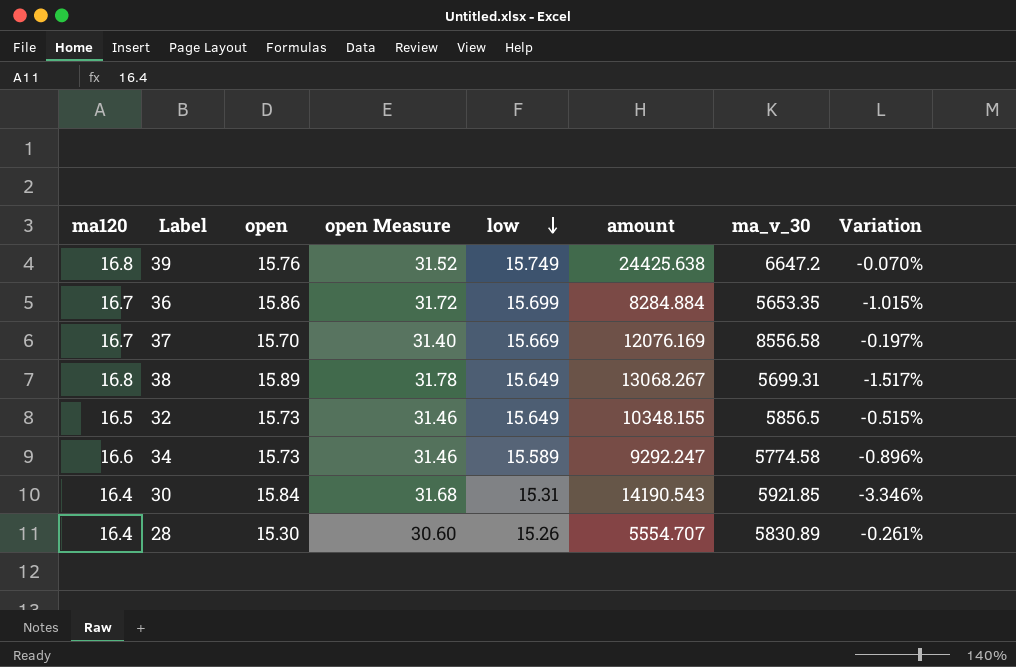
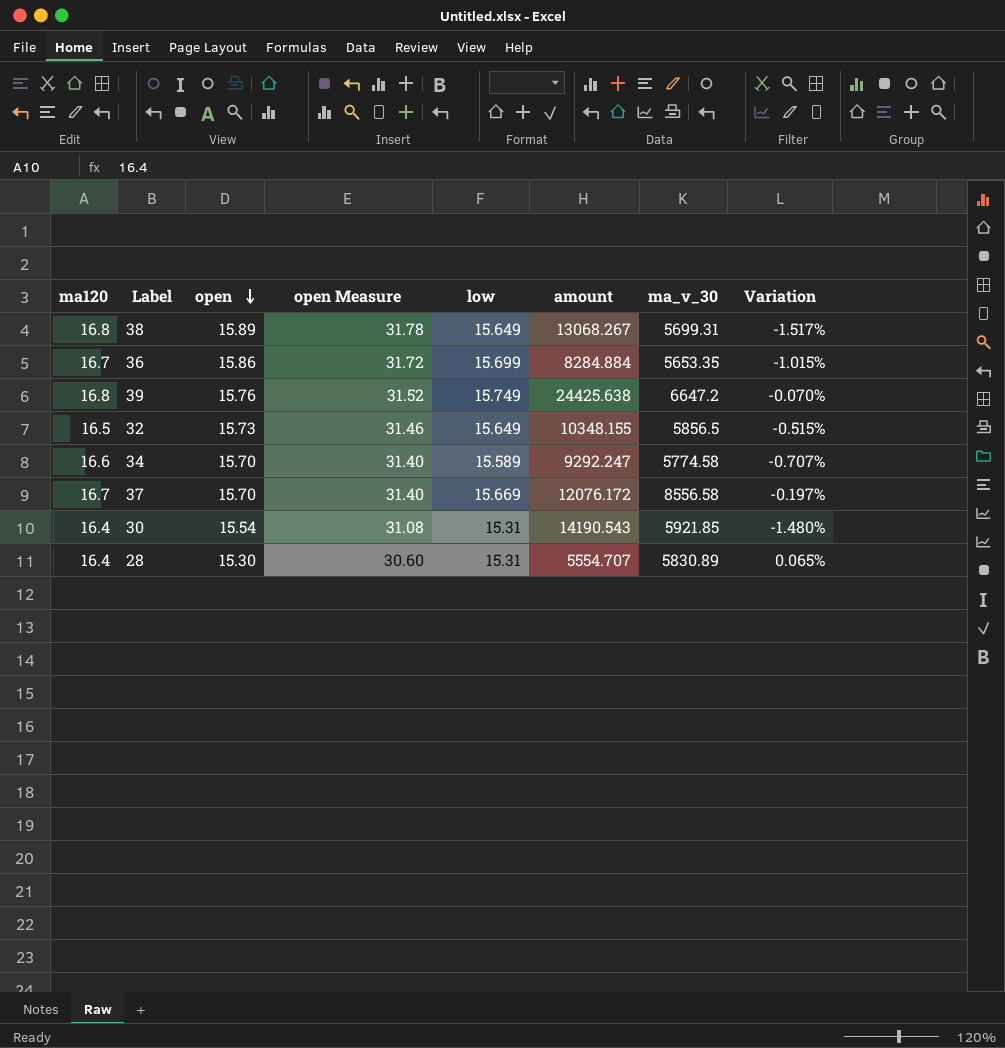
row order: low descending -> open descending
34 | open: 15.73 -> 15.70
34 | open Measure: 31.46 -> 31.40
34 | Variation: -0.896% -> -0.707%
37 | amount: 12076.169 -> 12076.172
30 | open: 15.84 -> 15.54
30 | open Measure: 31.68 -> 31.08
30 | Variation: -3.346% -> -1.480%
28 | low: 15.26 -> 15.31
28 | Variation: -0.261% -> 0.065%

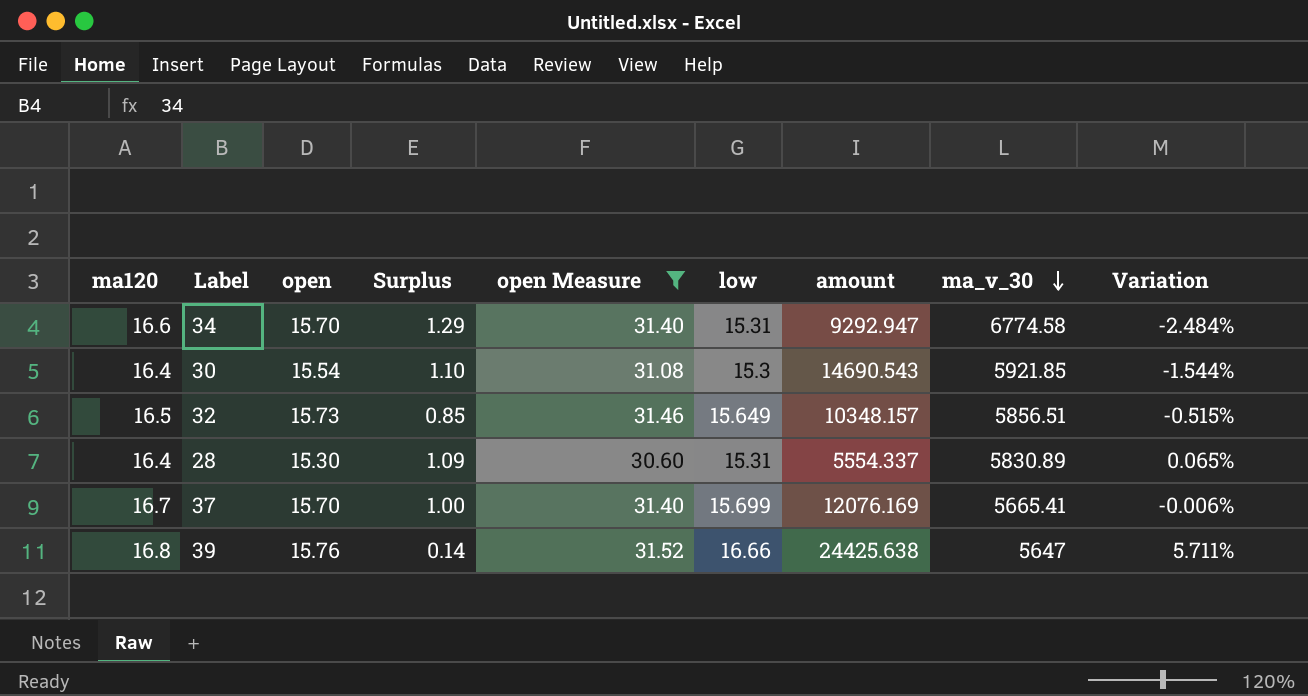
filter: none -> open Measure <= 31.52
row order: open descending -> ma_v_30 descending
column Surplus | formula: none -> [ma120] - [low]
34 | low: 15.589 -> 15.31
34 | amount: 9292.247 -> 9292.947
34 | ma_v_30: 5774.58 -> 6774.58
34 | Variation: -0.707% -> -2.484%
30 | low: 15.31 -> 15.3
30 | amount: 14190.543 -> 14690.543
30 | Variation: -1.480% -> -1.544%
32 | amount: 10348.155 -> 10348.157
32 | ma_v_30: 5856.5 -> 5856.51
28 | amount: 5554.707 -> 5554.337
37 | low: 15.669 -> 15.699
37 | amount: 12076.172 -> 12076.169
37 | ma_v_30: 8556.58 -> 5665.41
37 | Variation: -0.197% -> -0.006%
39 | low: 15.749 -> 16.66
39 | ma_v_30: 6647.2 -> 5647
39 | Variation: -0.070% -> 5.711%

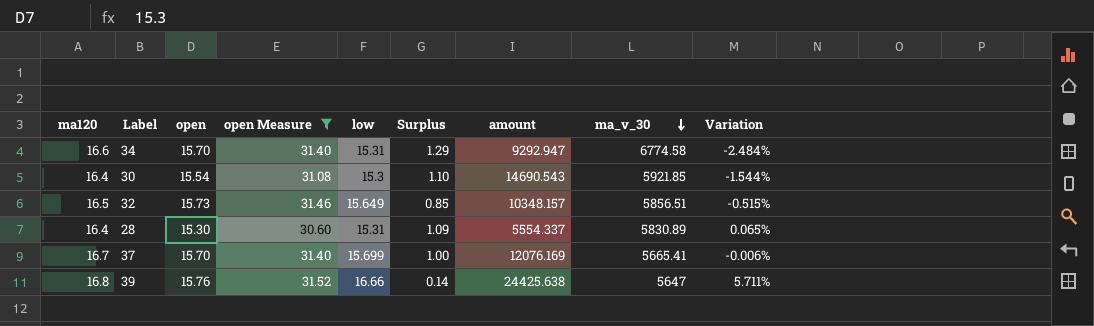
column Surplus | position: 4 -> 6

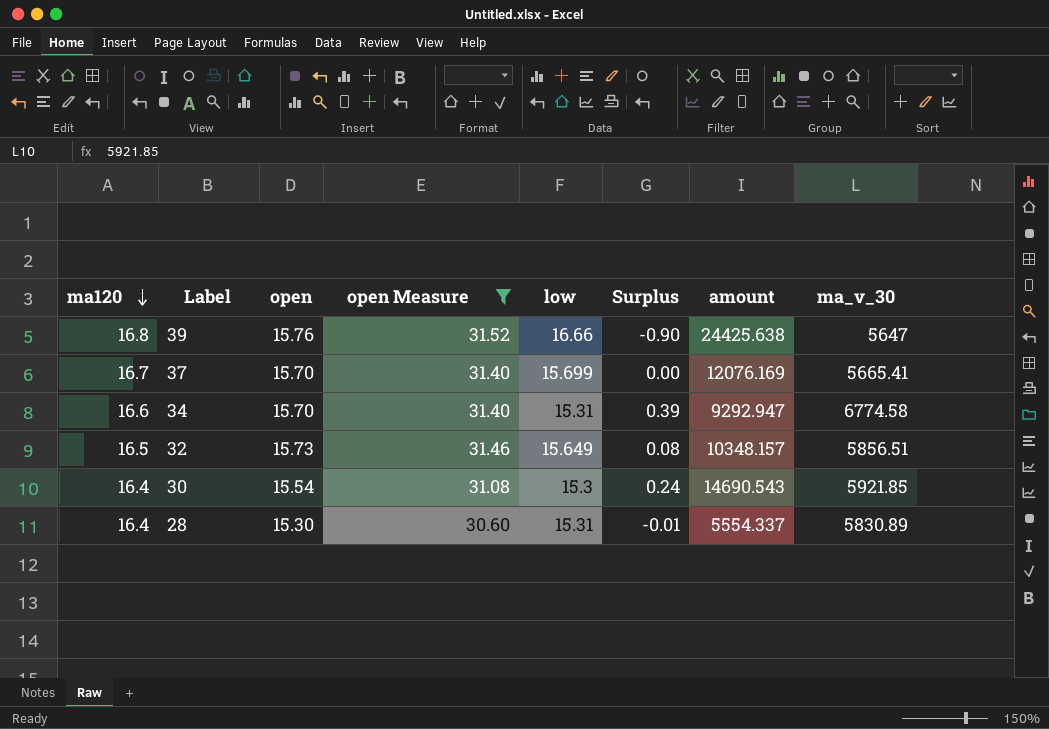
row order: ma_v_30 descending -> ma120 descending
column Variation | formula: ([low] - [open]) / [open] -> none
column Surplus | formula: [ma120] - [low] -> [open] - [low]

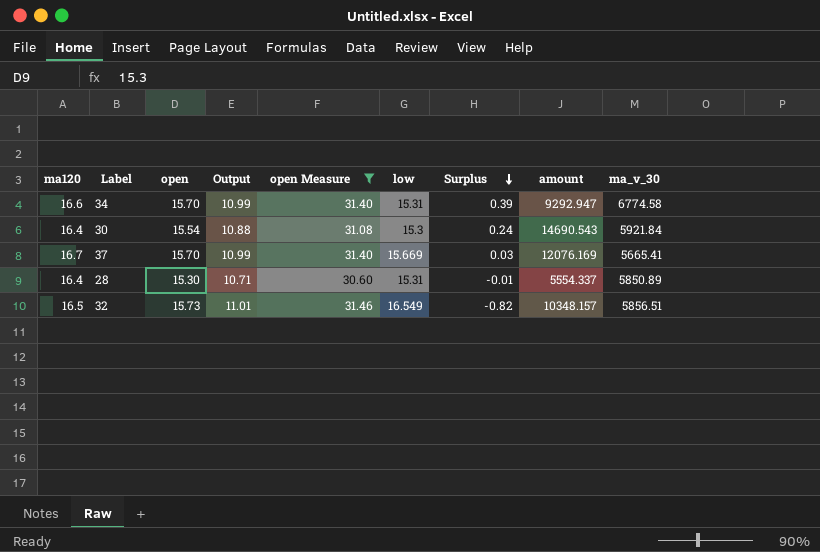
row order: ma120 descending -> Surplus descending
column Output | formula: none -> [open] * 0.7
row 39: 16.8 | 15.76 | 31.52 | 16.66 | -0.90 | 24425.638 | 5647 -> none
30 | ma_v_30: 5921.85 -> 5921.84
37 | low: 15.699 -> 15.669
37 | Surplus: 0.00 -> 0.03
28 | ma_v_30: 5830.89 -> 5850.89
32 | low: 15.649 -> 16.549
32 | Surplus: 0.08 -> -0.82

